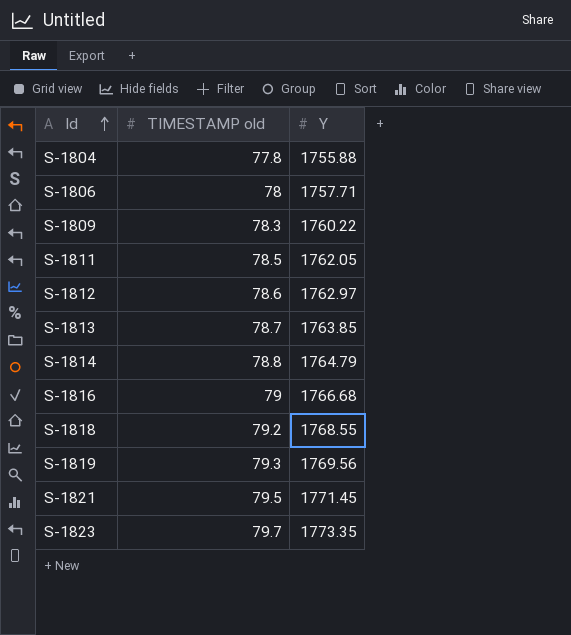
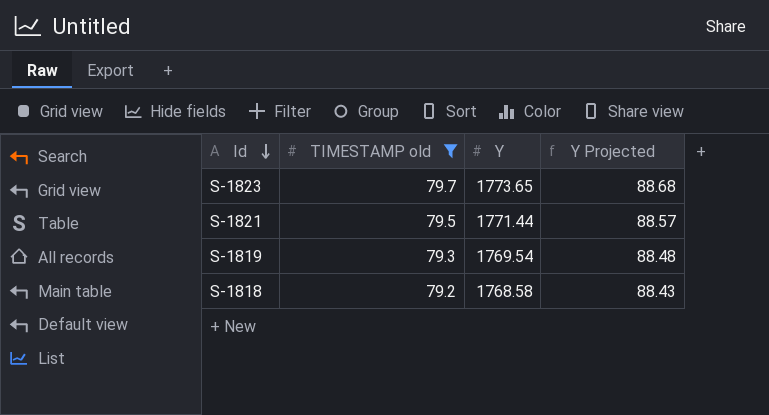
filter: none -> TIMESTAMP old >= 79.2
row order: Id ascending -> Id descending
column Y Projected | formula: none -> [Y] * 0.05
S-1823 | Y: 1773.35 -> 1773.65
S-1821 | Y: 1771.45 -> 1771.44
S-1819 | Y: 1769.56 -> 1769.54
S-1818 | Y: 1768.55 -> 1768.58

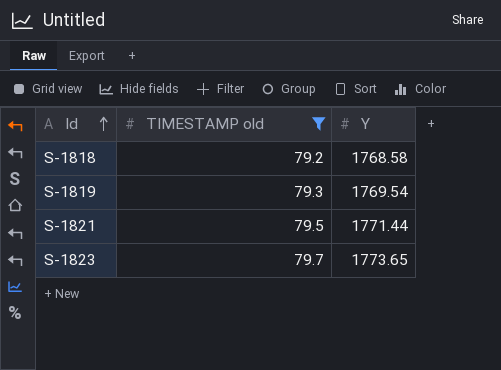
row order: Id descending -> Id ascending
column Y Projected | formula: [Y] * 0.05 -> none

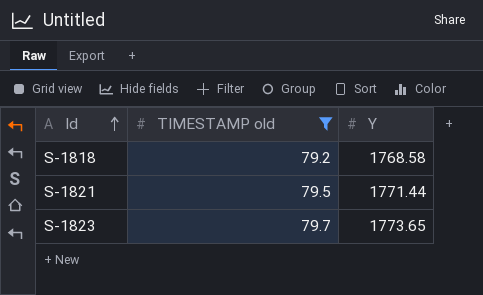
row S-1819: 79.3 | 1769.54 -> none

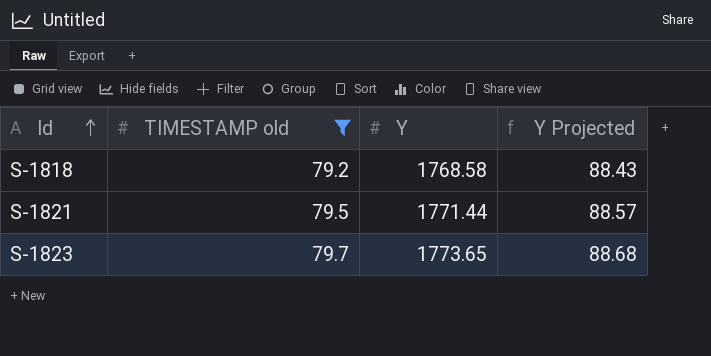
column Y Projected | formula: none -> [Y] * 0.05

